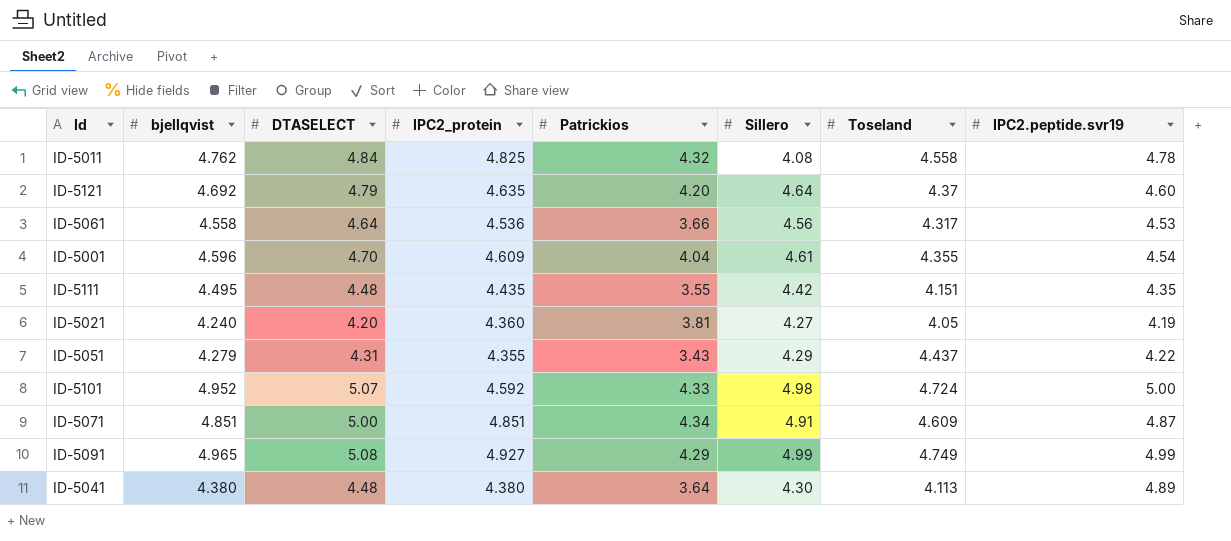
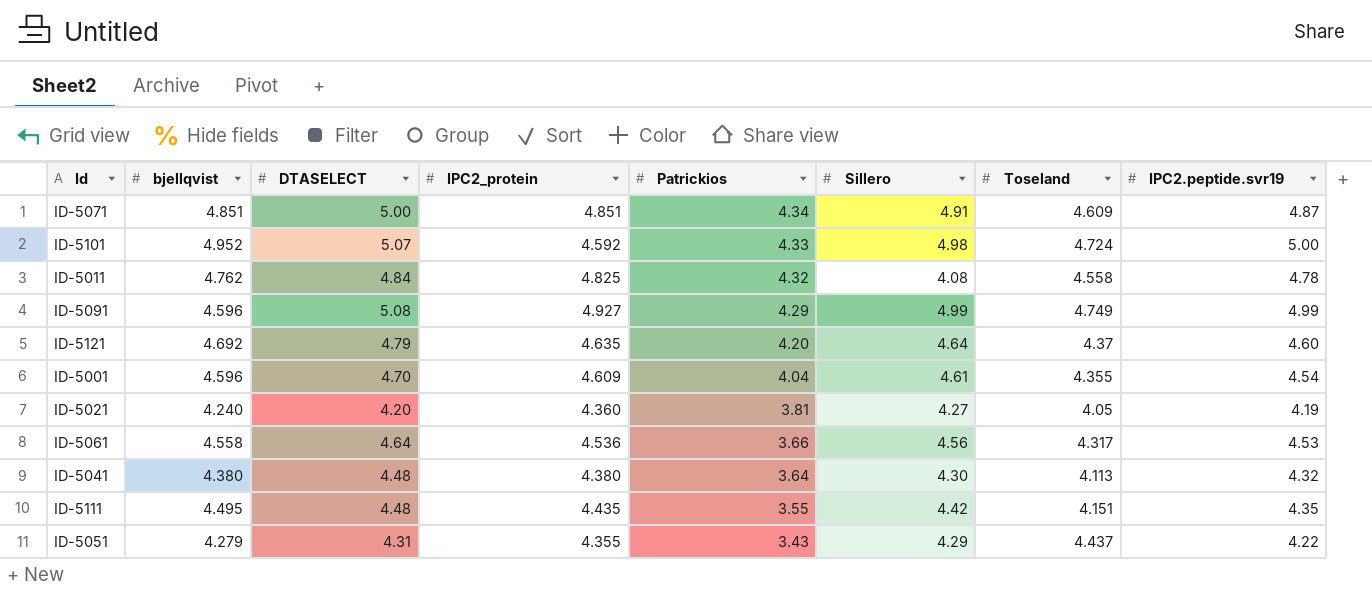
row order: none -> Patrickios descending
ID-5091 | bjellqvist: 4.965 -> 4.596
ID-5041 | IPC2.peptide.svr19: 4.89 -> 4.32

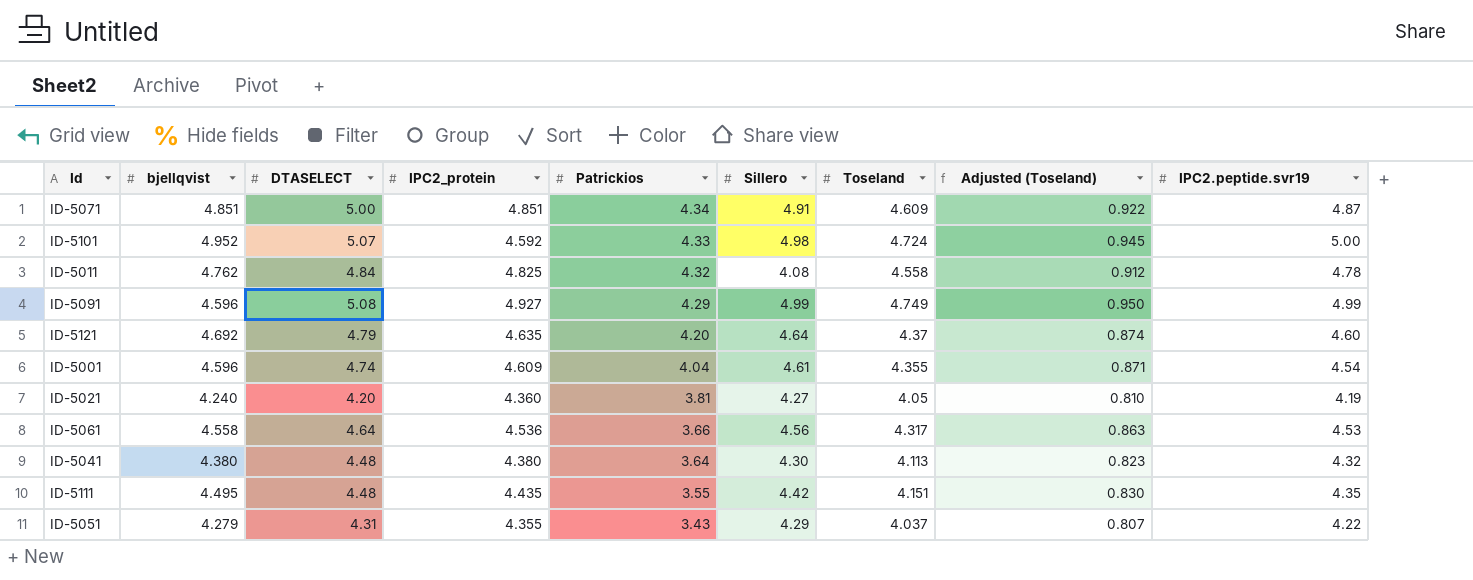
column Adjusted (Toseland) | formula: none -> [Toseland] * 0.2
ID-5001 | DTASELECT: 4.70 -> 4.74
ID-5051 | Toseland: 4.437 -> 4.037

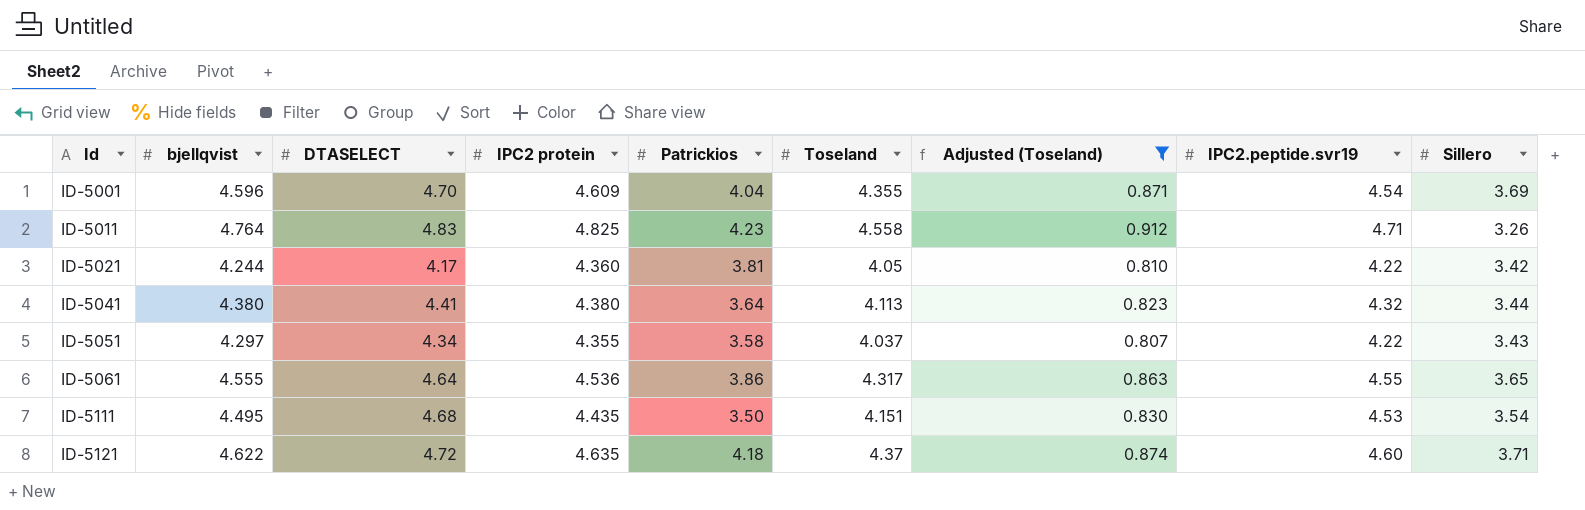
filter: none -> Adjusted (Toseland) <= 0.912
row order: Patrickios descending -> Id ascending
column name: IPC2_protein -> IPC2 protein
column Sillero | position: 6 -> 9
ID-5001 | DTASELECT: 4.74 -> 4.70
ID-5001 | Sillero: 4.61 -> 3.69
ID-5011 | bjellqvist: 4.762 -> 4.764
ID-5011 | DTASELECT: 4.84 -> 4.83
ID-5011 | Patrickios: 4.32 -> 4.23
ID-5011 | IPC2.peptide.svr19: 4.78 -> 4.71
ID-5011 | Sillero: 4.08 -> 3.26
ID-5021 | bjellqvist: 4.240 -> 4.244
ID-5021 | DTASELECT: 4.20 -> 4.17
ID-5021 | IPC2.peptide.svr19: 4.19 -> 4.22
ID-5021 | Sillero: 4.27 -> 3.42
ID-5041 | DTASELECT: 4.48 -> 4.41
ID-5041 | Sillero: 4.30 -> 3.44
ID-5051 | bjellqvist: 4.279 -> 4.297
ID-5051 | DTASELECT: 4.31 -> 4.34
ID-5051 | Patrickios: 3.43 -> 3.58
ID-5051 | Sillero: 4.29 -> 3.43
ID-5061 | bjellqvist: 4.558 -> 4.555
ID-5061 | Patrickios: 3.66 -> 3.86
ID-5061 | IPC2.peptide.svr19: 4.53 -> 4.55
ID-5061 | Sillero: 4.56 -> 3.65
ID-5111 | DTASELECT: 4.48 -> 4.68
ID-5111 | Patrickios: 3.55 -> 3.50
ID-5111 | IPC2.peptide.svr19: 4.35 -> 4.53
ID-5111 | Sillero: 4.42 -> 3.54
ID-5121 | bjellqvist: 4.692 -> 4.622
ID-5121 | DTASELECT: 4.79 -> 4.72
ID-5121 | Patrickios: 4.20 -> 4.18
ID-5121 | Sillero: 4.64 -> 3.71

